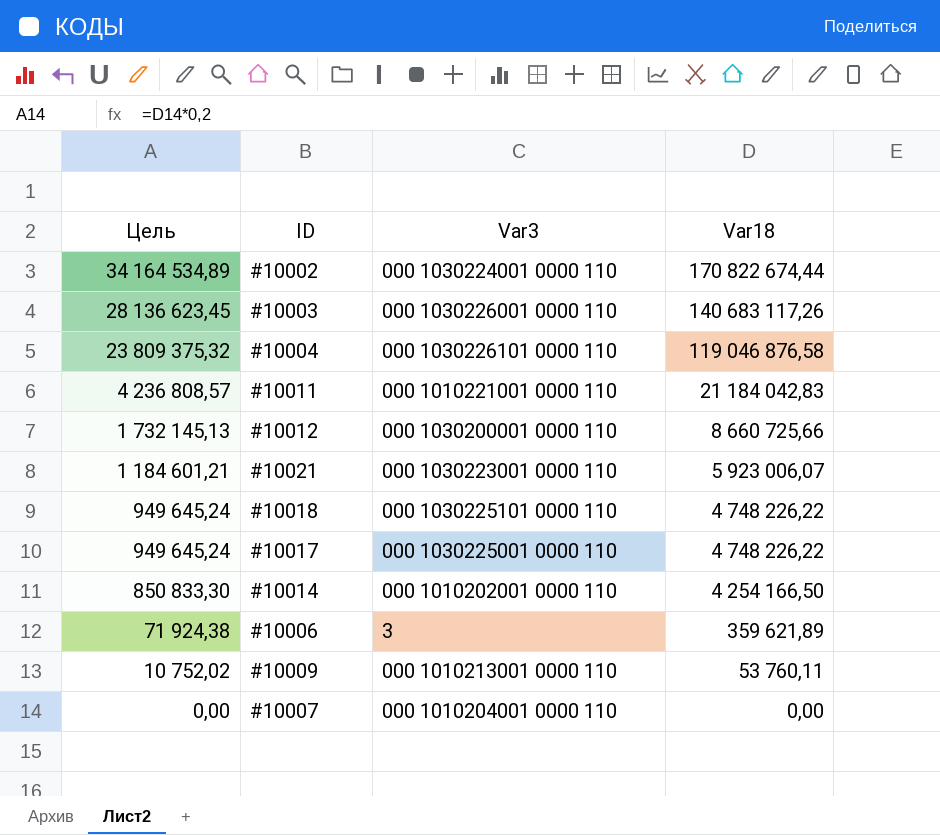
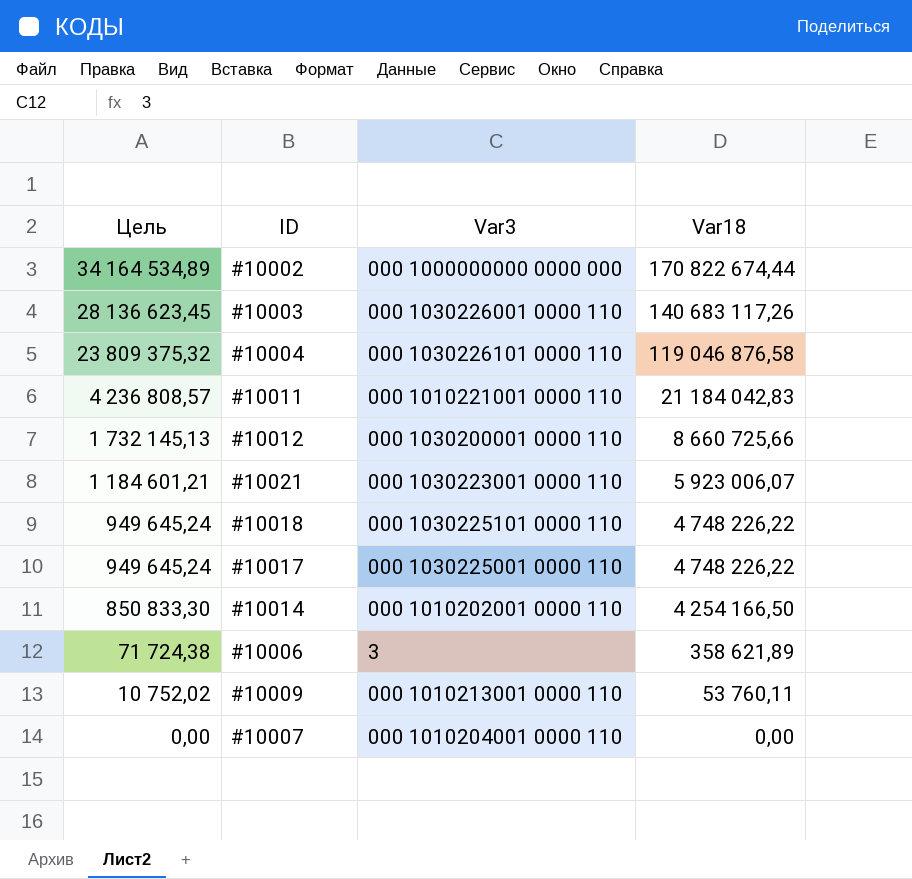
#10002 | Var3: 000 1030224001 0000 110 -> 000 1000000000 0000 000
#10006 | Цель: 71 924,38 -> 71 724,38
#10006 | Var18: 359 621,89 -> 358 621,89

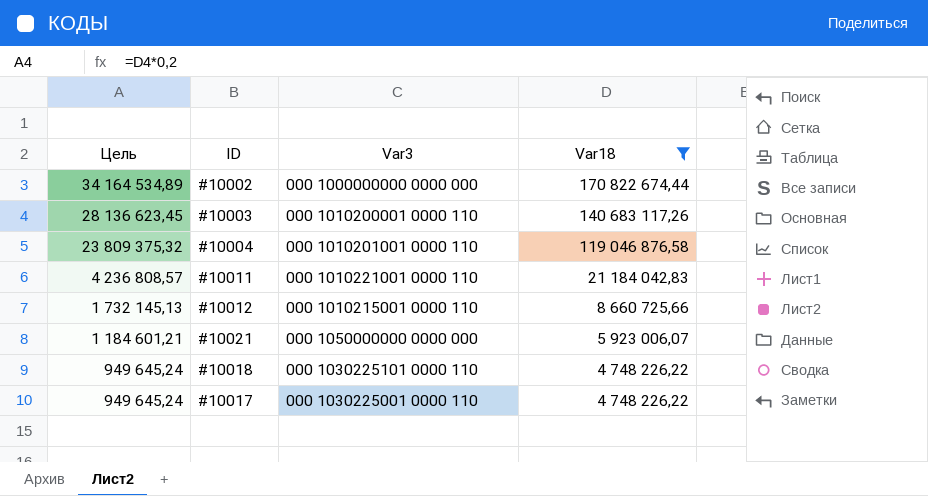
filter: none -> Var18 >= 4 748 226,22
#10003 | Var3: 000 1030226001 0000 110 -> 000 1010200001 0000 110
#10004 | Var3: 000 1030226101 0000 110 -> 000 1010201001 0000 110
#10012 | Var3: 000 1030200001 0000 110 -> 000 1010215001 0000 110
#10021 | Var3: 000 1030223001 0000 110 -> 000 1050000000 0000 000

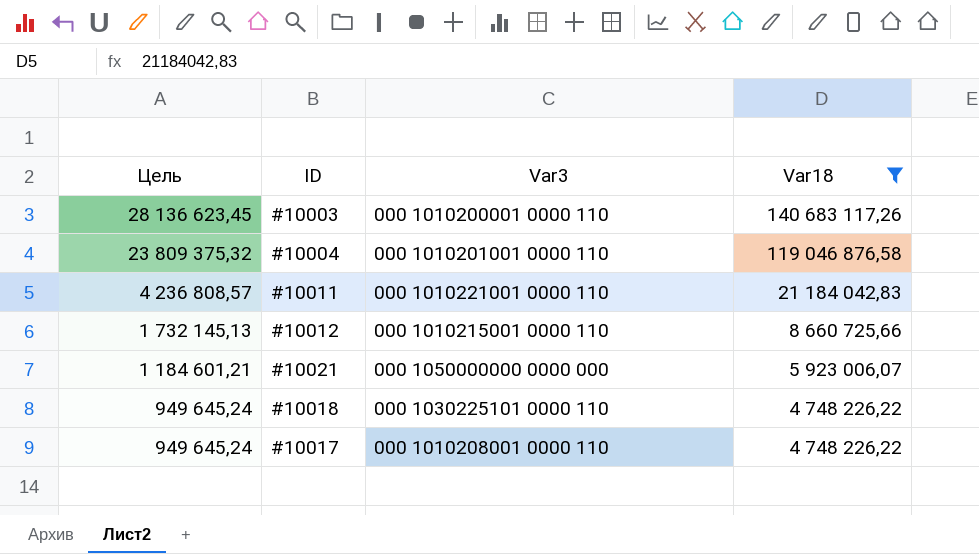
row #10002: 34 164 534,89 | 000 1000000000 0000 000 | 170 822 674,44 -> none
#10017 | Var3: 000 1030225001 0000 110 -> 000 1010208001 0000 110

